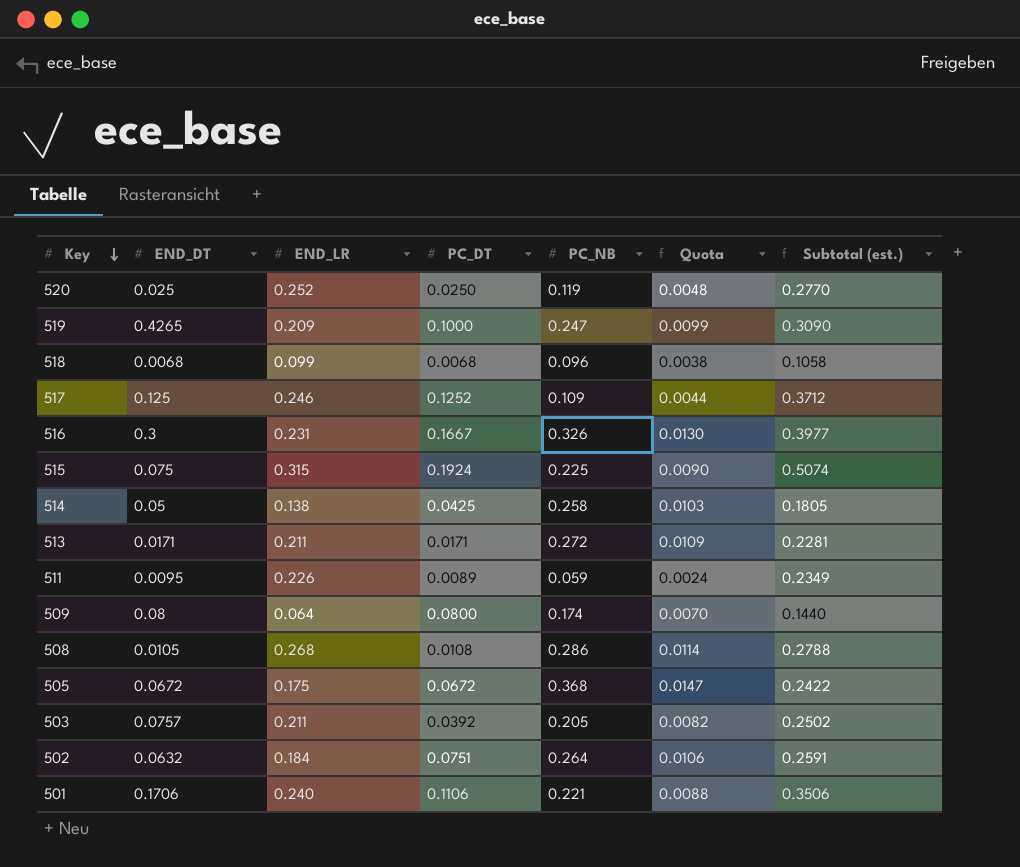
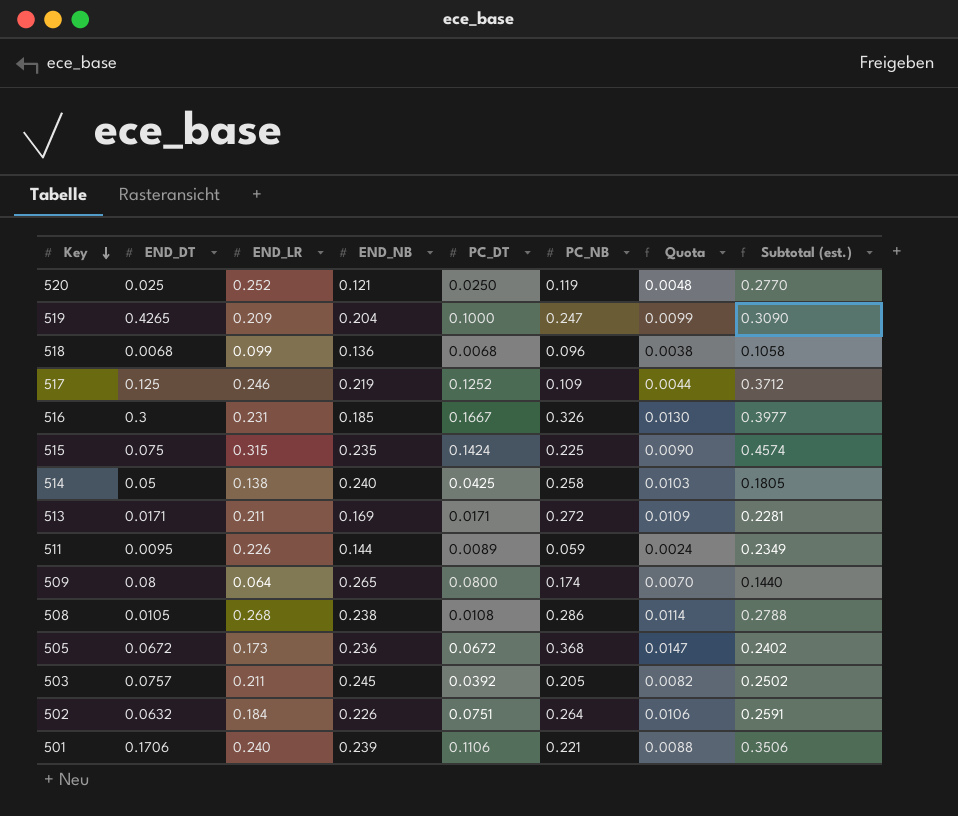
column END_NB | position: none -> 4
515 | PC_DT: 0.1924 -> 0.1424
515 | Subtotal (est.): 0.5074 -> 0.4574
505 | END_LR: 0.175 -> 0.173
505 | Subtotal (est.): 0.2422 -> 0.2402

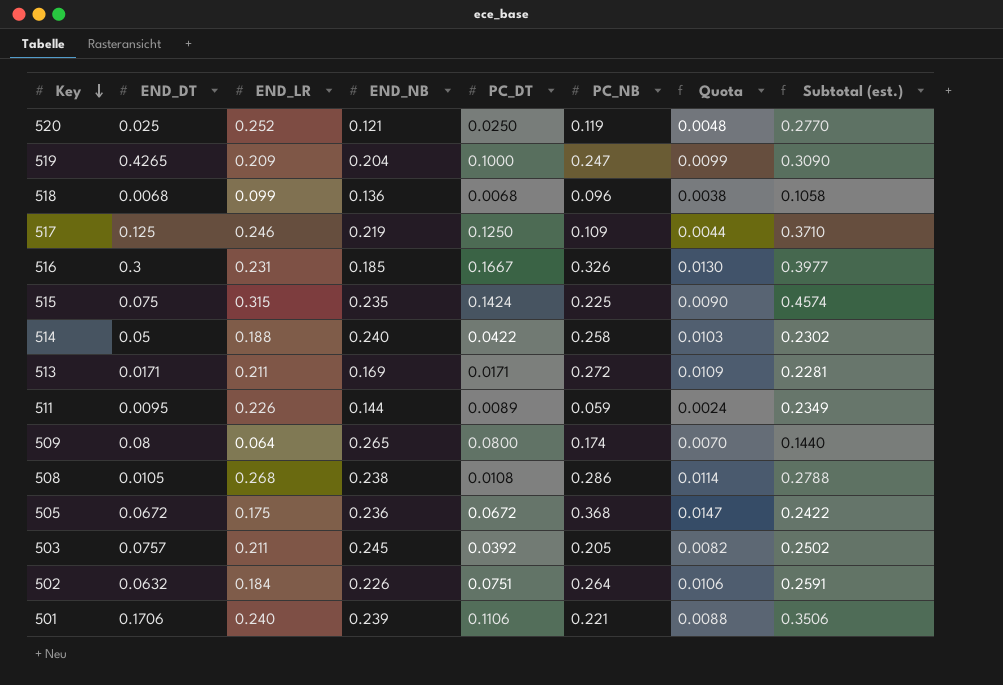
517 | PC_DT: 0.1252 -> 0.1250
517 | Subtotal (est.): 0.3712 -> 0.3710
514 | END_LR: 0.138 -> 0.188
514 | PC_DT: 0.0425 -> 0.0422
514 | Subtotal (est.): 0.1805 -> 0.2302
505 | END_LR: 0.173 -> 0.175
505 | Subtotal (est.): 0.2402 -> 0.2422

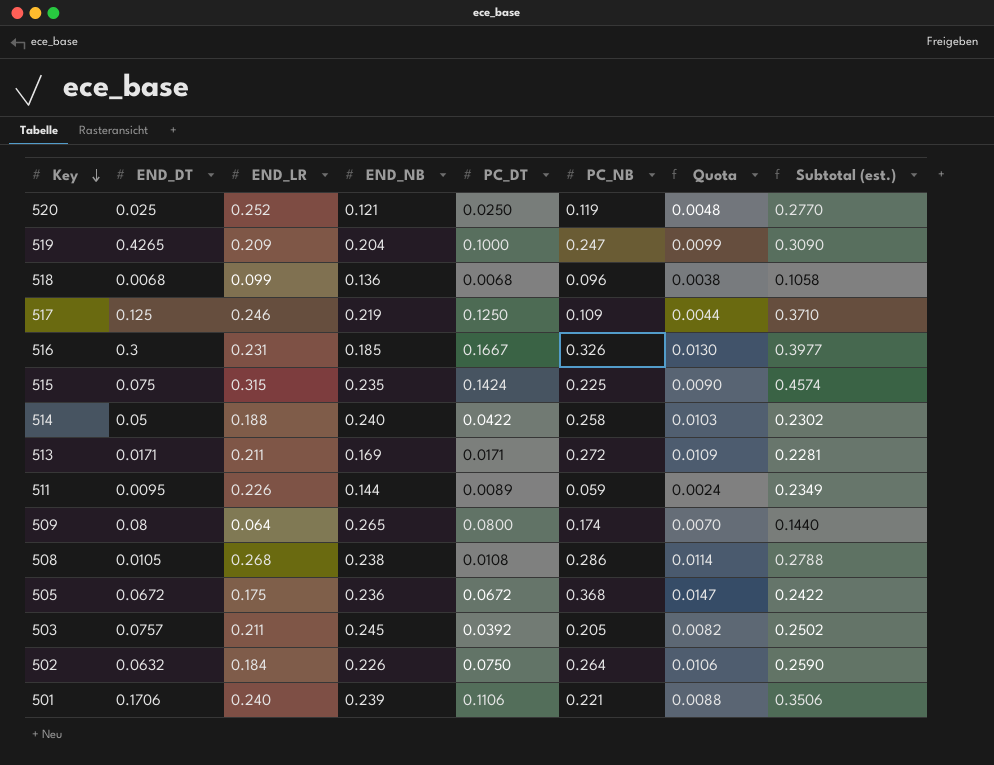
502 | PC_DT: 0.0751 -> 0.0750
502 | Subtotal (est.): 0.2591 -> 0.2590

